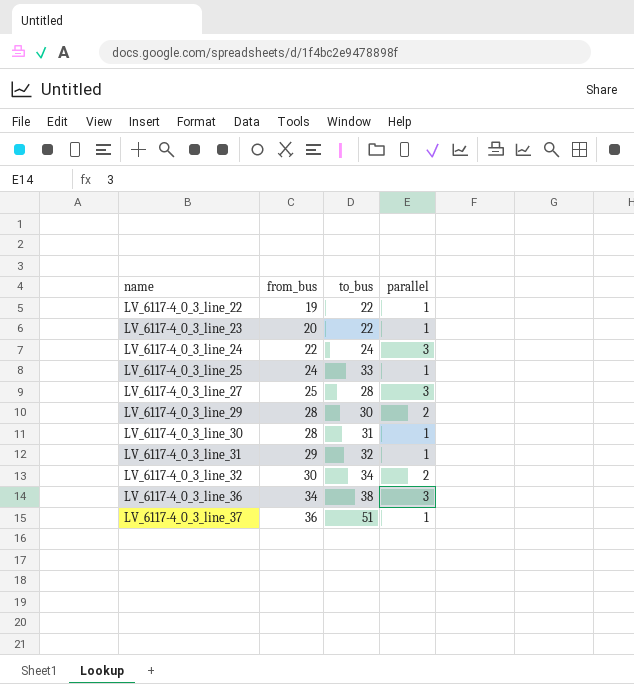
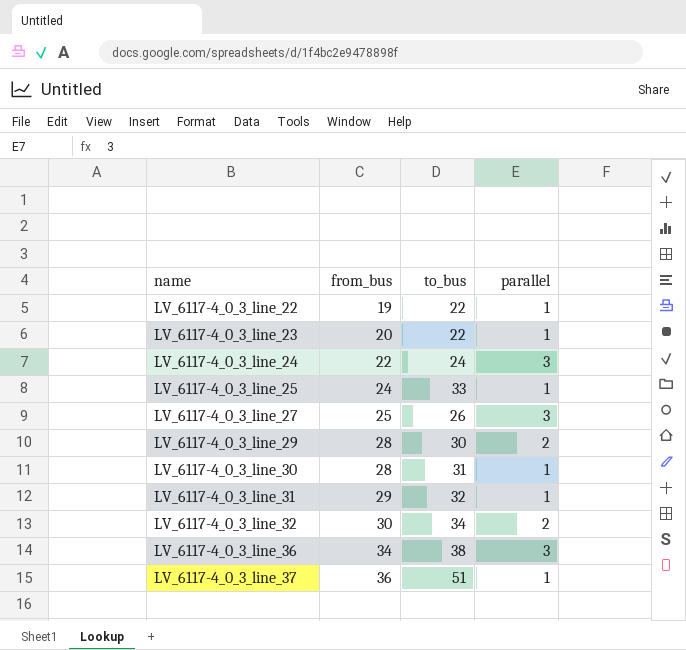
LV_6117-4_0_3_line_27 | to_bus: 28 -> 26

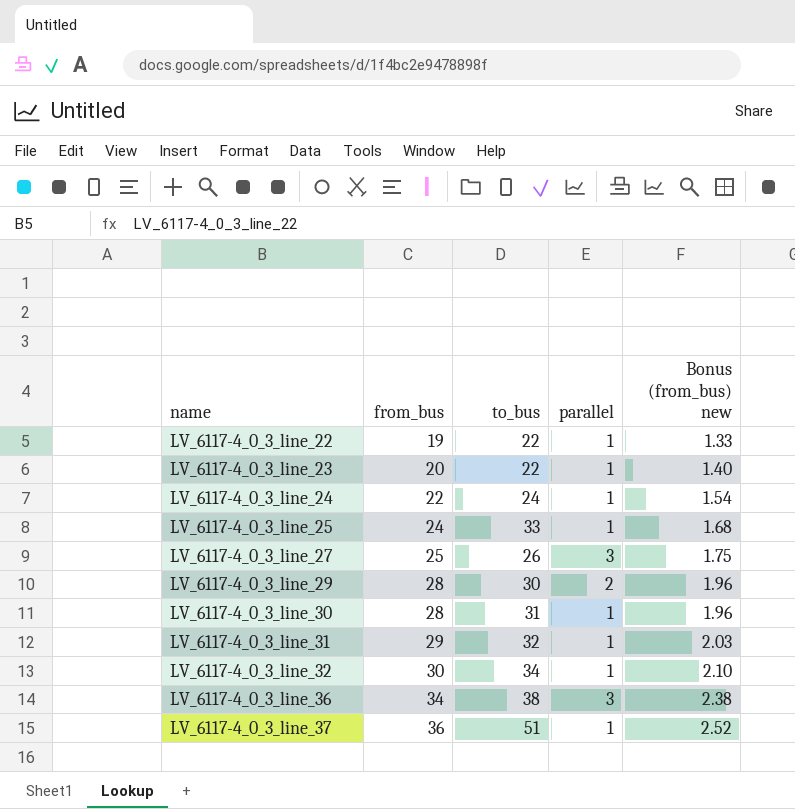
column Bonus (from_bus) new | formula: none -> [from_bus] * 0.07
LV_6117-4_0_3_line_24 | parallel: 3 -> 1
LV_6117-4_0_3_line_32 | parallel: 2 -> 1

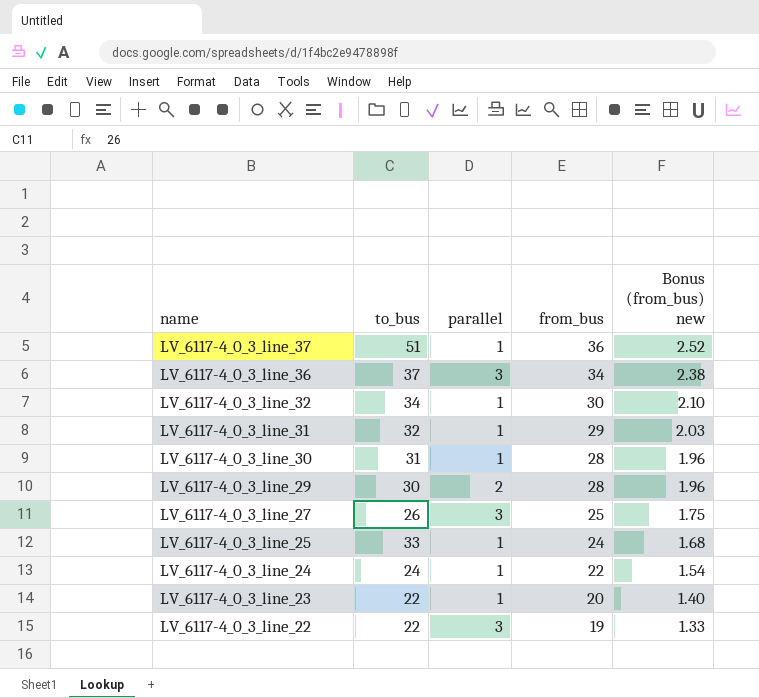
row order: name ascending -> name descending
column from_bus | position: 2 -> 4
LV_6117-4_0_3_line_36 | to_bus: 38 -> 37
LV_6117-4_0_3_line_22 | parallel: 1 -> 3

